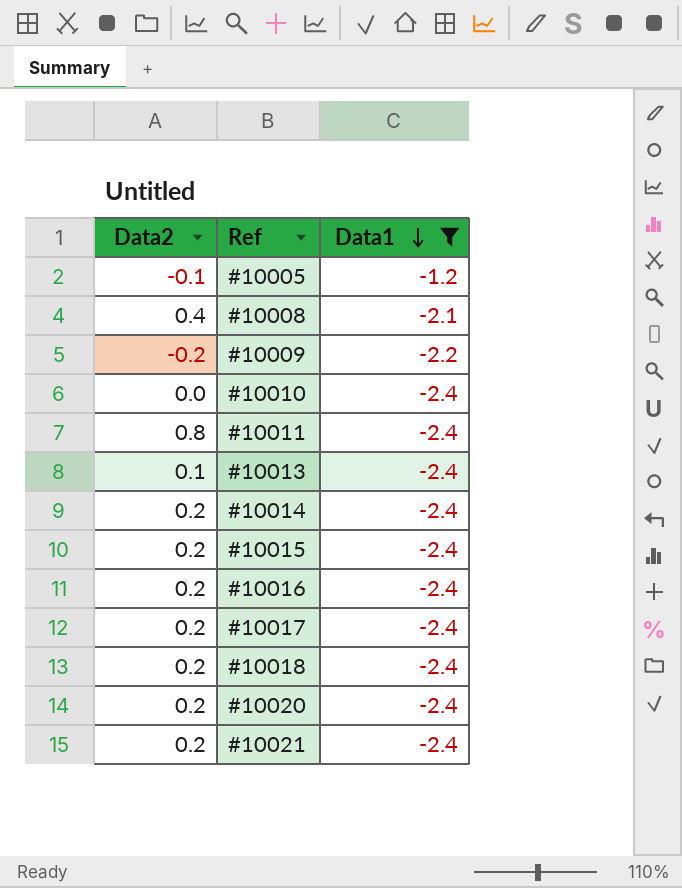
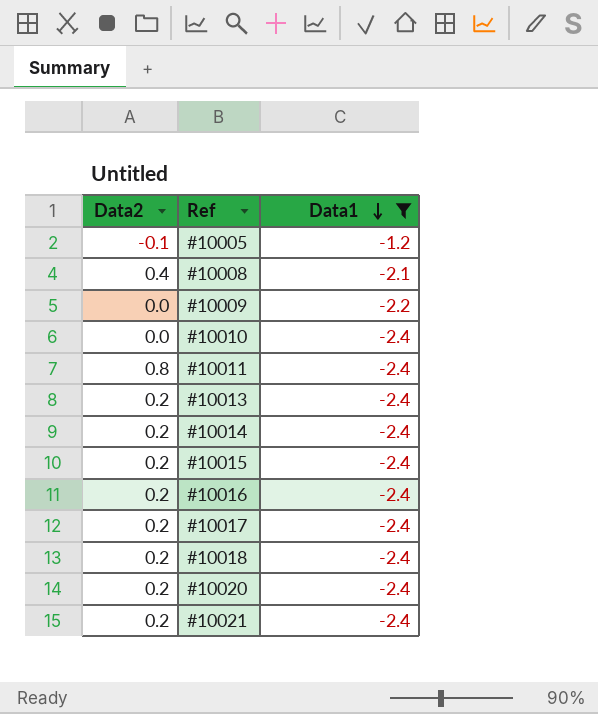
#10009 | Data2: -0.2 -> 0.0
#10013 | Data2: 0.1 -> 0.2

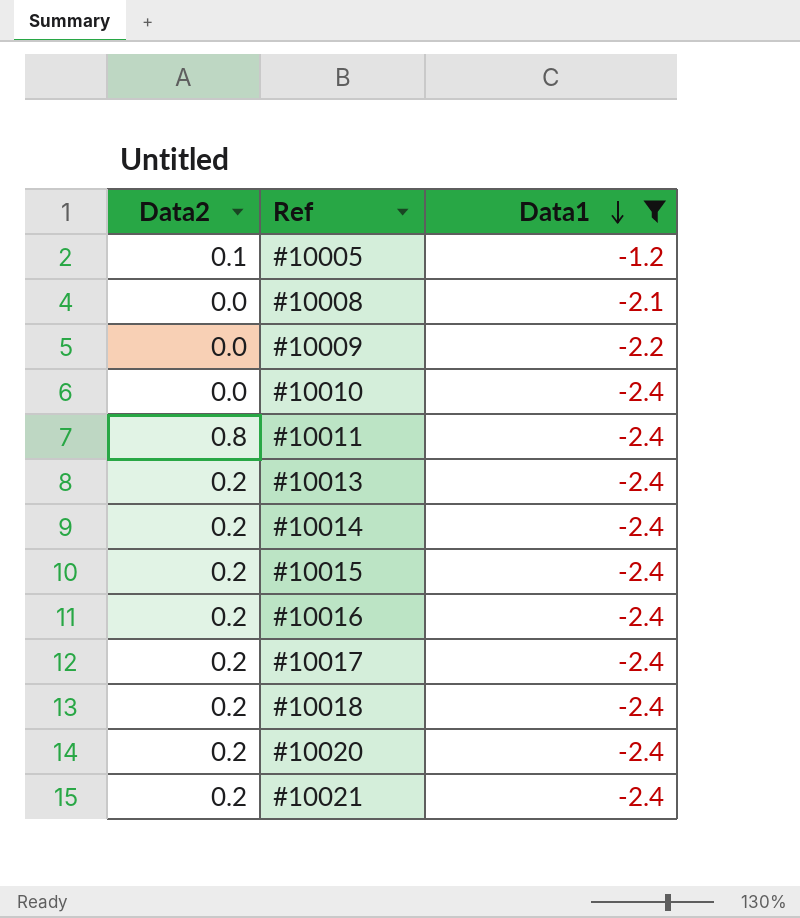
#10005 | Data2: -0.1 -> 0.1
#10008 | Data2: 0.4 -> 0.0

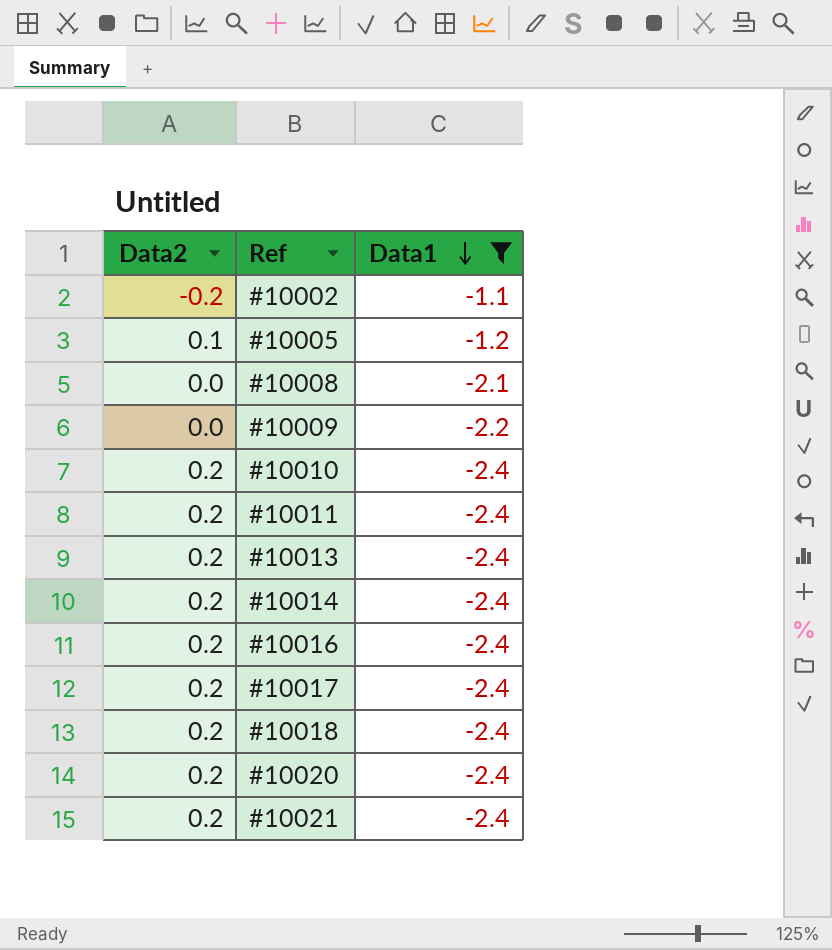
row #10015: 0.2 | -2.4 -> none
row #10002: none -> -0.2 | -1.1
#10010 | Data2: 0.0 -> 0.2
#10011 | Data2: 0.8 -> 0.2

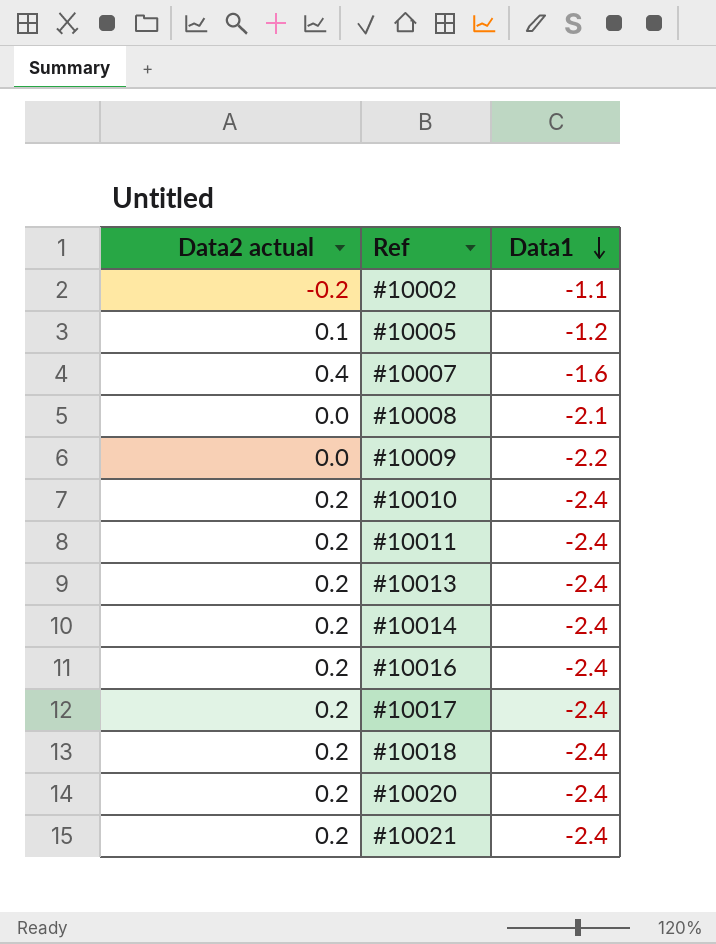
filter: Data1 != -1.6 -> none
column name: Data2 -> Data2 actual

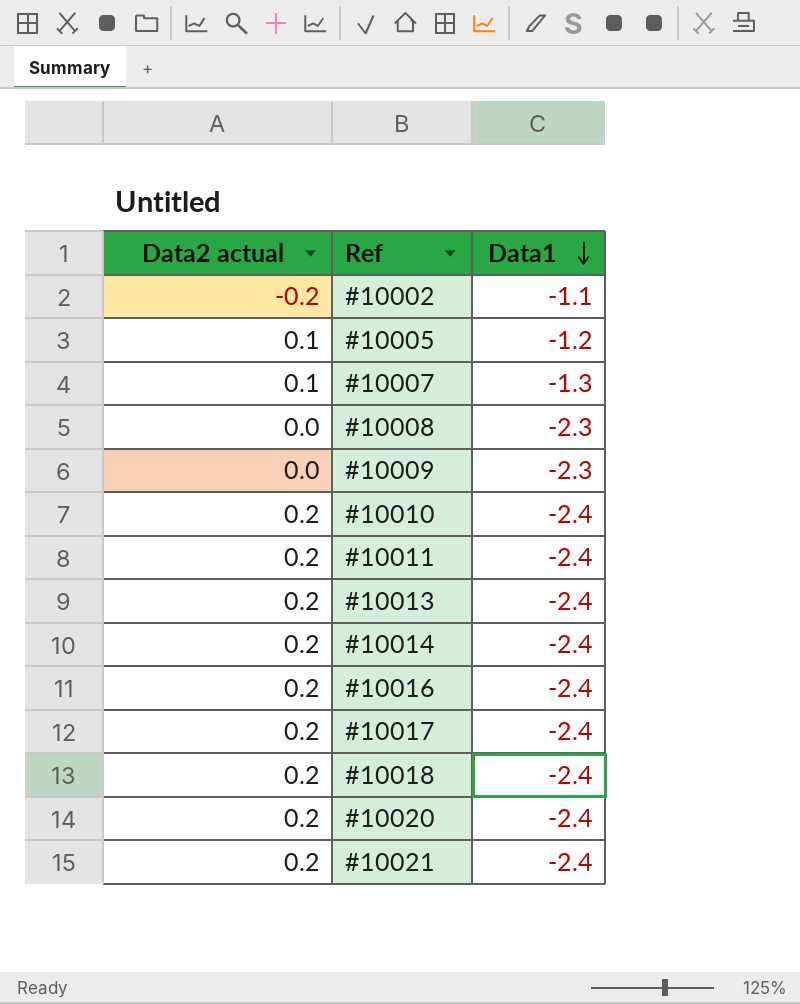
#10007 | Data2 actual: 0.4 -> 0.1
#10007 | Data1: -1.6 -> -1.3
#10008 | Data1: -2.1 -> -2.3
#10009 | Data1: -2.2 -> -2.3

